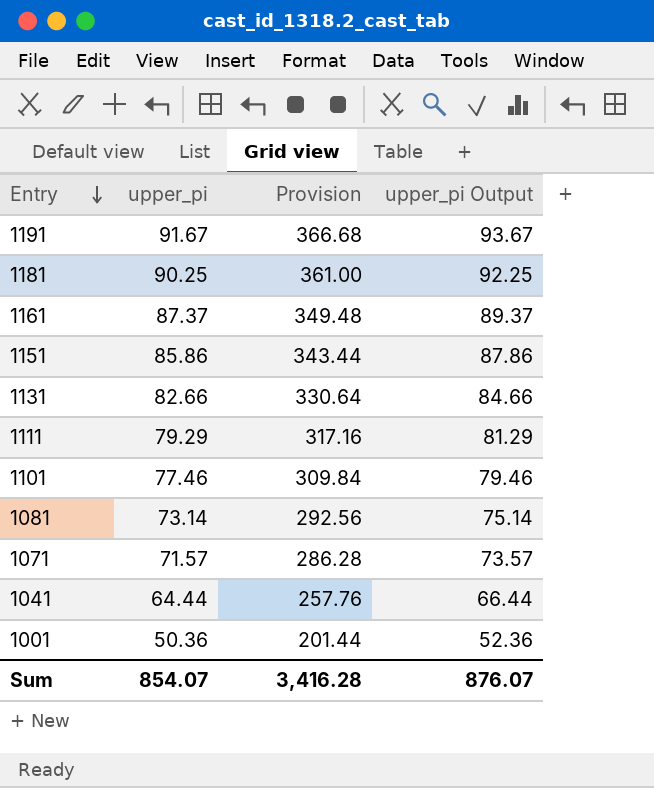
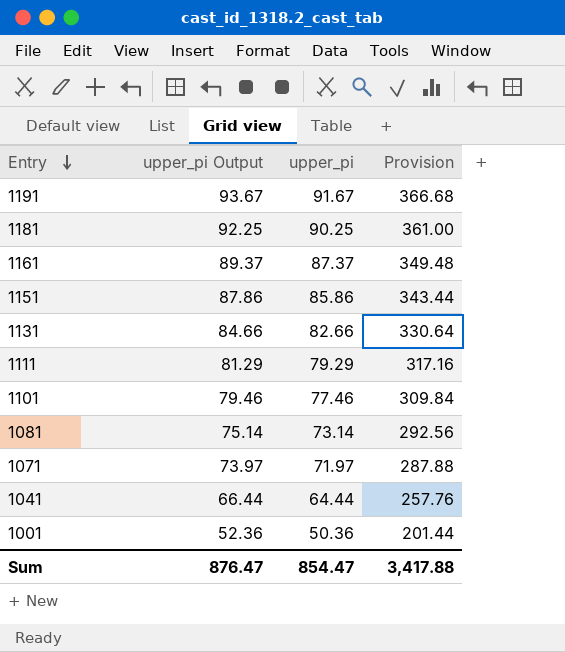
column upper_pi Output | position: 4 -> 2
1071 | upper_pi Output: 73.57 -> 73.97
1071 | upper_pi: 71.57 -> 71.97
1071 | Provision: 286.28 -> 287.88
Sum | upper_pi Output: 876.07 -> 876.47
Sum | upper_pi: 854.07 -> 854.47
Sum | Provision: 3,416.28 -> 3,417.88

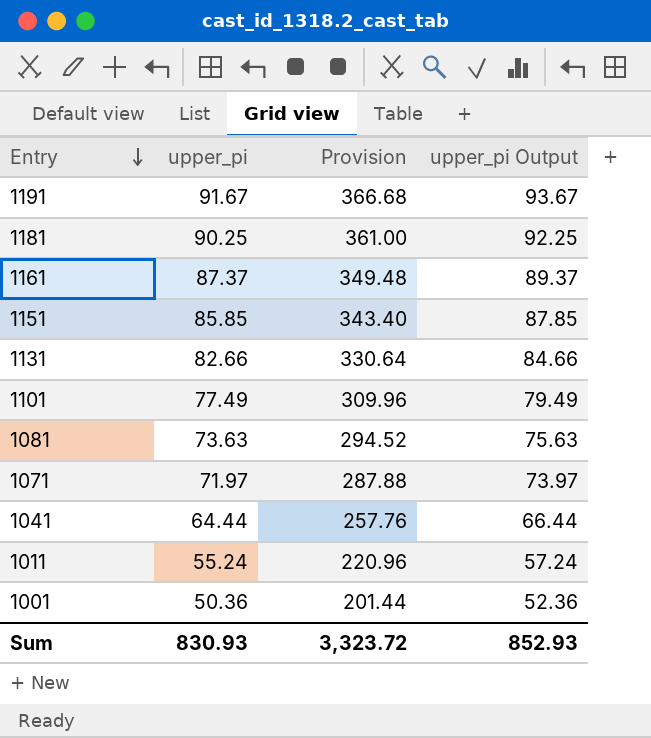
column upper_pi Output | position: 2 -> 4
row 1111: 81.29 | 79.29 | 317.16 -> none
1151 | upper_pi: 85.86 -> 85.85
1151 | Provision: 343.44 -> 343.40
1151 | upper_pi Output: 87.86 -> 87.85
1101 | upper_pi: 77.46 -> 77.49
1101 | Provision: 309.84 -> 309.96
1101 | upper_pi Output: 79.46 -> 79.49
1081 | upper_pi: 73.14 -> 73.63
1081 | Provision: 292.56 -> 294.52
1081 | upper_pi Output: 75.14 -> 75.63
row 1011: none -> 55.24 | 220.96 | 57.24
Sum | upper_pi: 854.47 -> 830.93
Sum | Provision: 3,417.88 -> 3,323.72
Sum | upper_pi Output: 876.47 -> 852.93

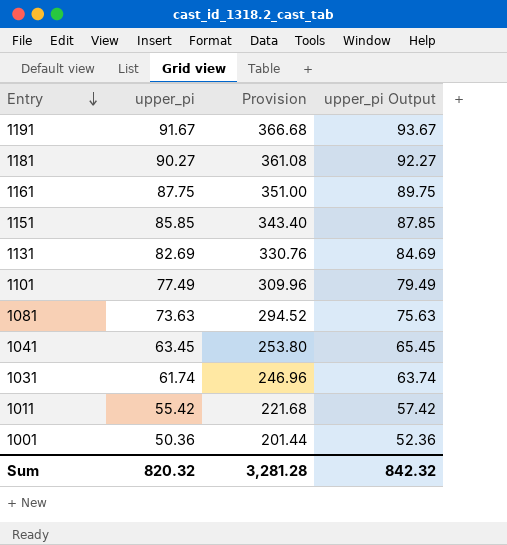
row 1071: 71.97 | 287.88 | 73.97 -> none
1181 | upper_pi: 90.25 -> 90.27
1181 | Provision: 361.00 -> 361.08
1181 | upper_pi Output: 92.25 -> 92.27
1161 | upper_pi: 87.37 -> 87.75
1161 | Provision: 349.48 -> 351.00
1161 | upper_pi Output: 89.37 -> 89.75
1131 | upper_pi: 82.66 -> 82.69
1131 | Provision: 330.64 -> 330.76
1131 | upper_pi Output: 84.66 -> 84.69
1041 | upper_pi: 64.44 -> 63.45
1041 | Provision: 257.76 -> 253.80
1041 | upper_pi Output: 66.44 -> 65.45
row 1031: none -> 61.74 | 246.96 | 63.74
1011 | upper_pi: 55.24 -> 55.42
1011 | Provision: 220.96 -> 221.68
1011 | upper_pi Output: 57.24 -> 57.42
Sum | upper_pi: 830.93 -> 820.32
Sum | Provision: 3,323.72 -> 3,281.28
Sum | upper_pi Output: 852.93 -> 842.32

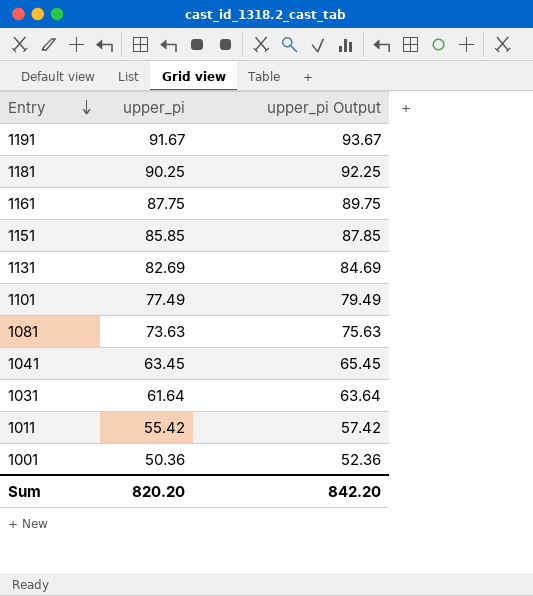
column Provision | formula: [upper_pi] * 4 -> none
1181 | upper_pi: 90.27 -> 90.25
1181 | upper_pi Output: 92.27 -> 92.25
1031 | upper_pi: 61.74 -> 61.64
1031 | upper_pi Output: 63.74 -> 63.64
Sum | upper_pi: 820.32 -> 820.20
Sum | upper_pi Output: 842.32 -> 842.20

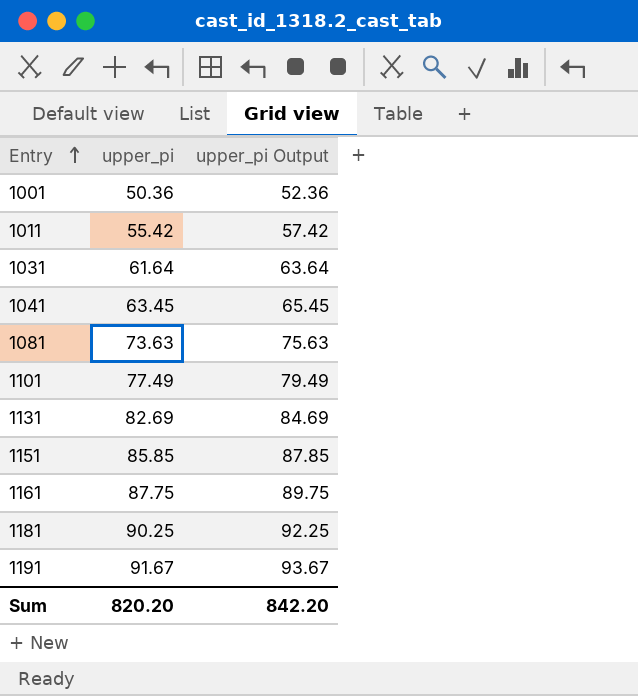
row order: Entry descending -> Entry ascending

